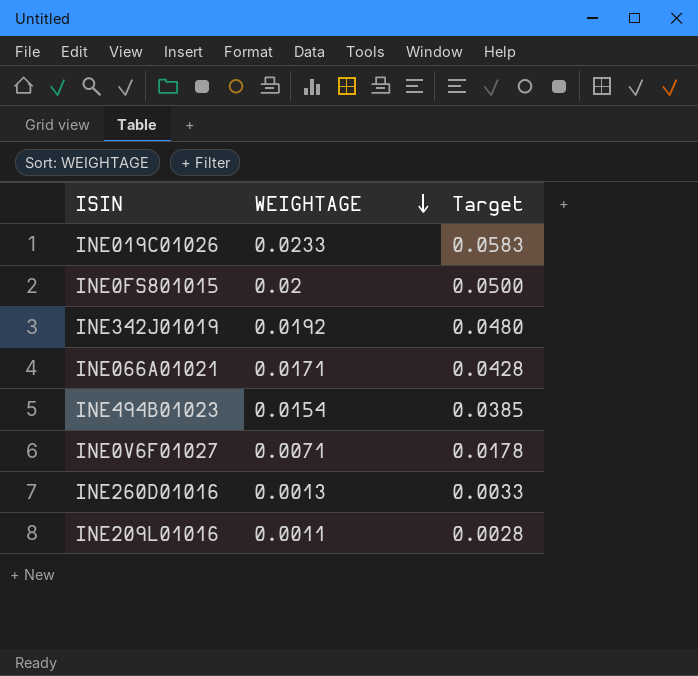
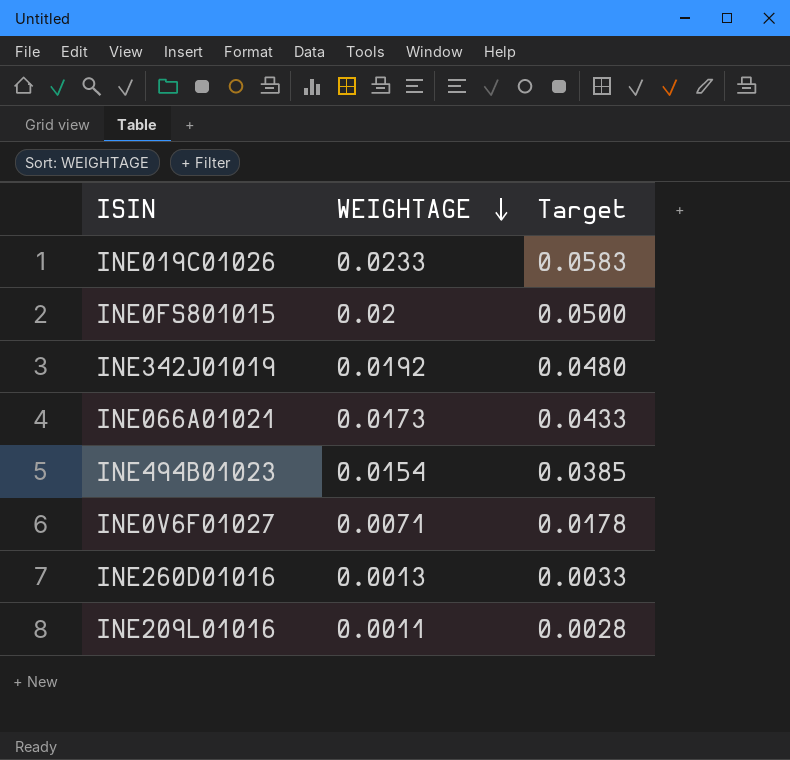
INE066A01021 | WEIGHTAGE: 0.0171 -> 0.0173
INE066A01021 | Target: 0.0428 -> 0.0433

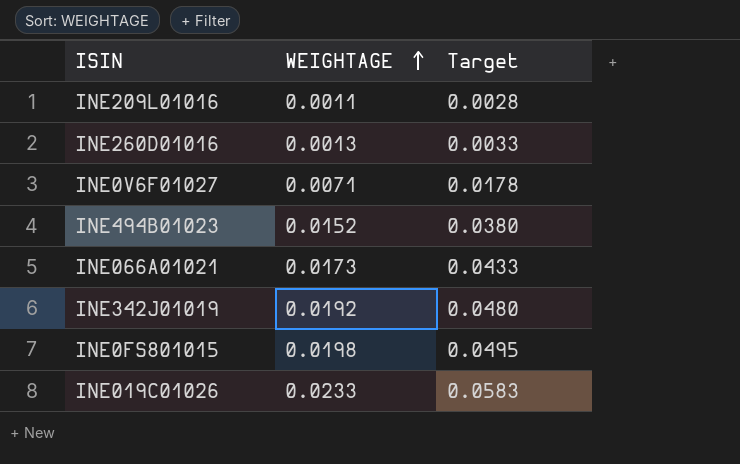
row order: WEIGHTAGE descending -> WEIGHTAGE ascending
INE494B01023 | WEIGHTAGE: 0.0154 -> 0.0152
INE494B01023 | Target: 0.0385 -> 0.0380
INE0FS801015 | WEIGHTAGE: 0.02 -> 0.0198
INE0FS801015 | Target: 0.0500 -> 0.0495

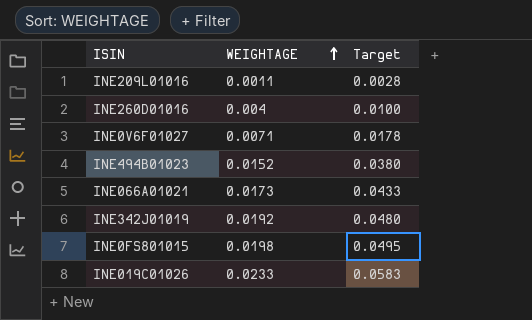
INE260D01016 | WEIGHTAGE: 0.0013 -> 0.004
INE260D01016 | Target: 0.0033 -> 0.0100

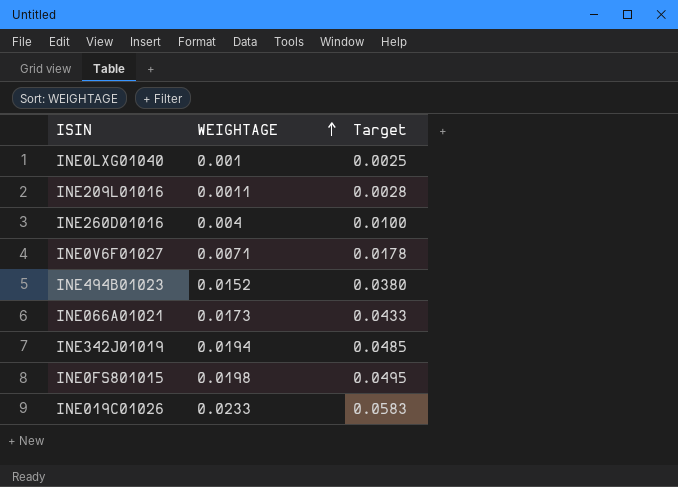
row INE0LXG01040: none -> 0.001 | 0.0025
INE342J01019 | WEIGHTAGE: 0.0192 -> 0.0194
INE342J01019 | Target: 0.0480 -> 0.0485

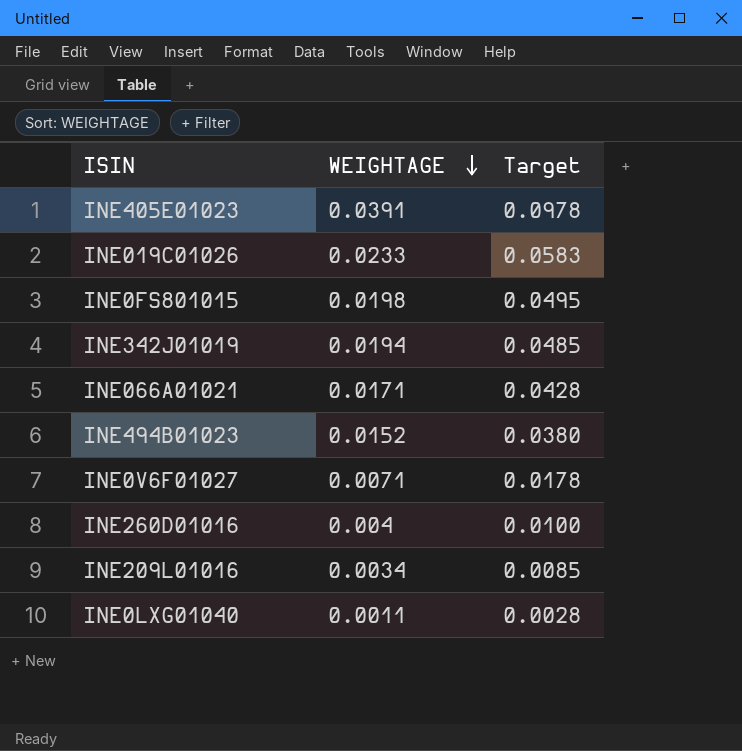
row order: WEIGHTAGE ascending -> WEIGHTAGE descending
row INE405E01023: none -> 0.0391 | 0.0978
INE066A01021 | WEIGHTAGE: 0.0173 -> 0.0171
INE066A01021 | Target: 0.0433 -> 0.0428
INE209L01016 | WEIGHTAGE: 0.0011 -> 0.0034
INE209L01016 | Target: 0.0028 -> 0.0085
INE0LXG01040 | WEIGHTAGE: 0.001 -> 0.0011
INE0LXG01040 | Target: 0.0025 -> 0.0028

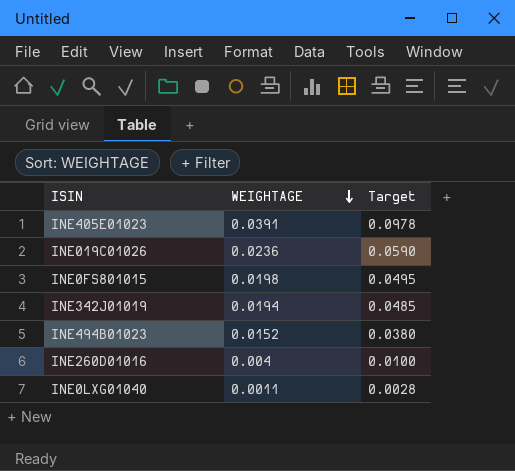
row INE066A01021: 0.0171 | 0.0428 -> none
row INE0V6F01027: 0.0071 | 0.0178 -> none
row INE209L01016: 0.0034 | 0.0085 -> none
INE019C01026 | WEIGHTAGE: 0.0233 -> 0.0236
INE019C01026 | Target: 0.0583 -> 0.0590

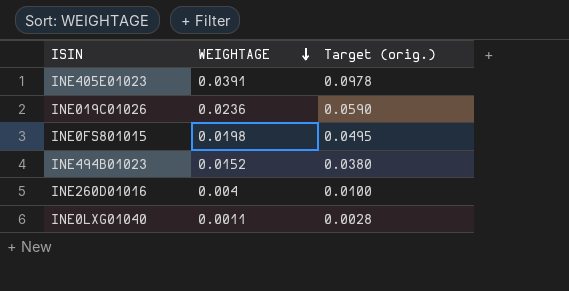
column name: Target -> Target (orig.)
row INE342J01019: 0.0194 | 0.0485 -> none

